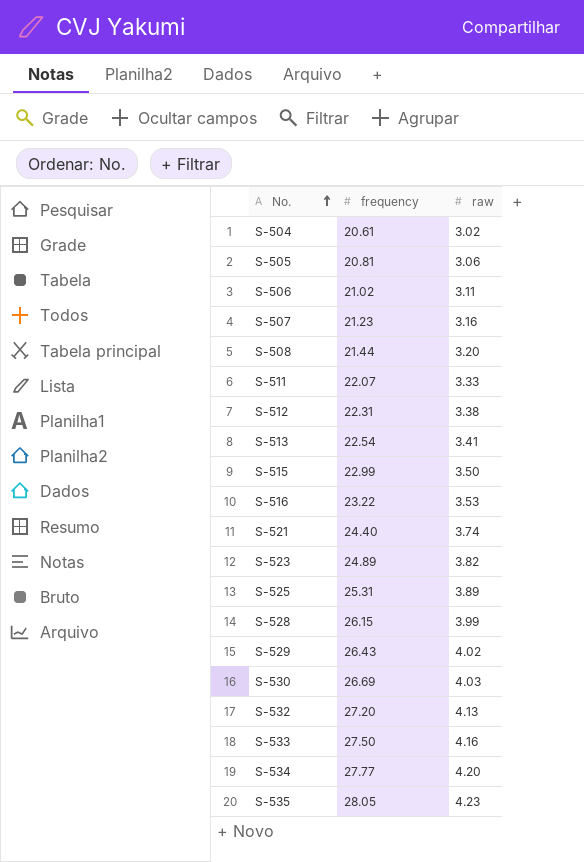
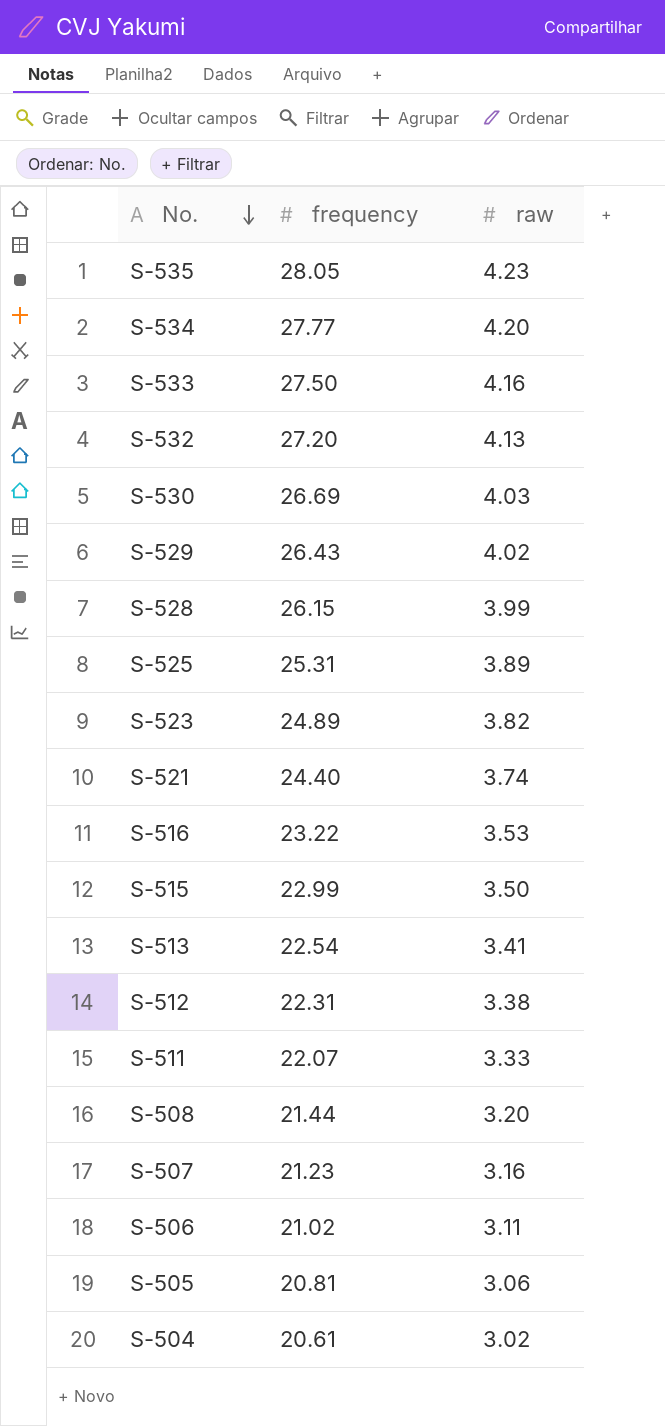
row order: No. ascending -> No. descending

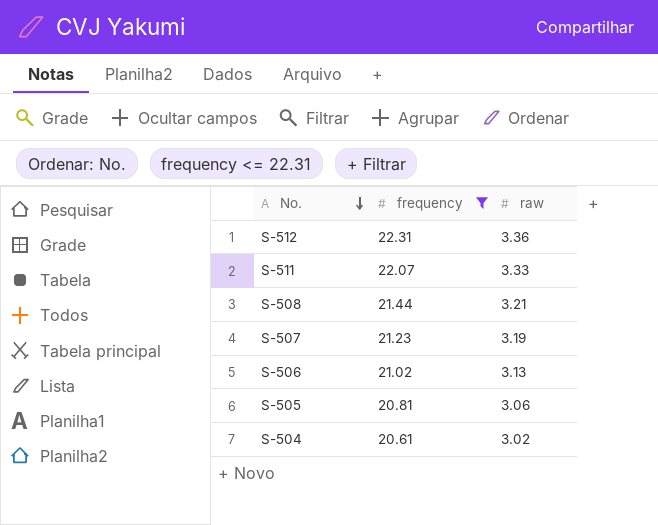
filter: none -> frequency <= 22.31
S-512 | raw: 3.38 -> 3.36
S-508 | raw: 3.20 -> 3.21
S-507 | raw: 3.16 -> 3.19
S-506 | raw: 3.11 -> 3.13

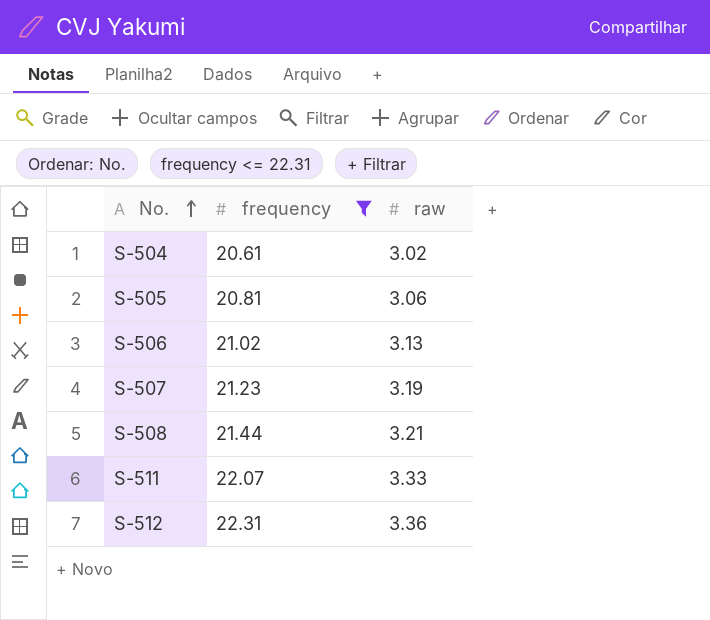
row order: No. descending -> No. ascending

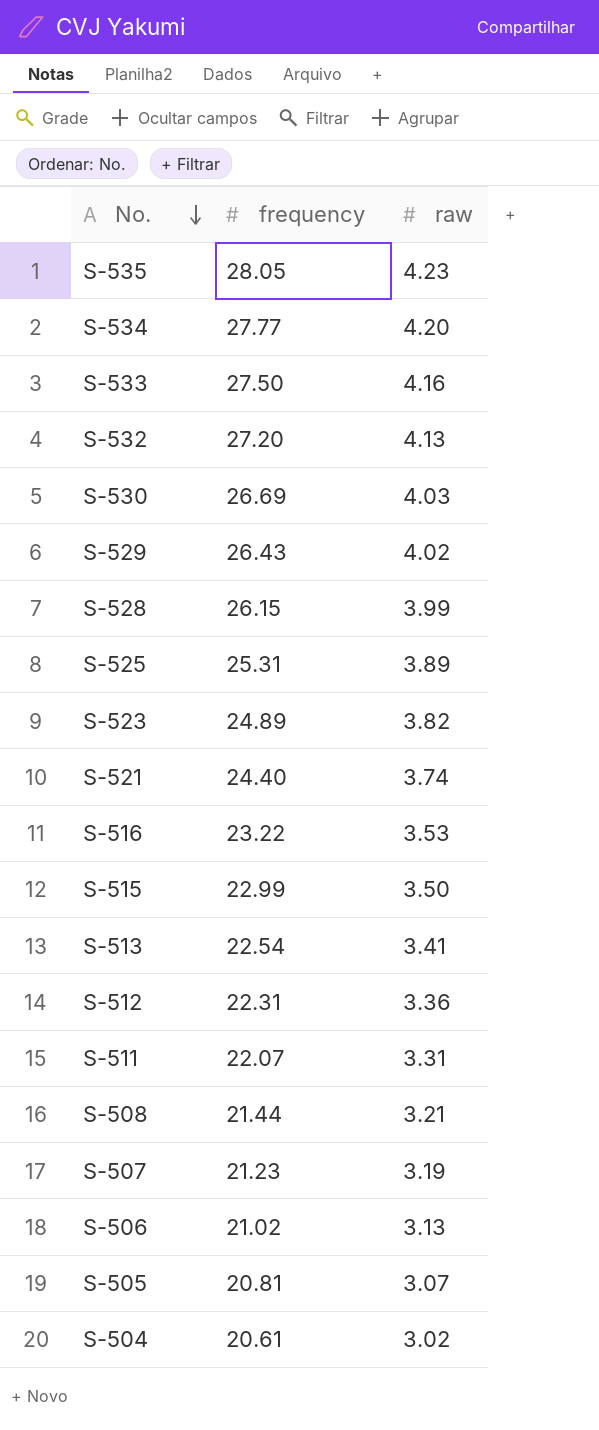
filter: frequency <= 22.31 -> none
row order: No. ascending -> No. descending
S-511 | raw: 3.33 -> 3.31
S-505 | raw: 3.06 -> 3.07

